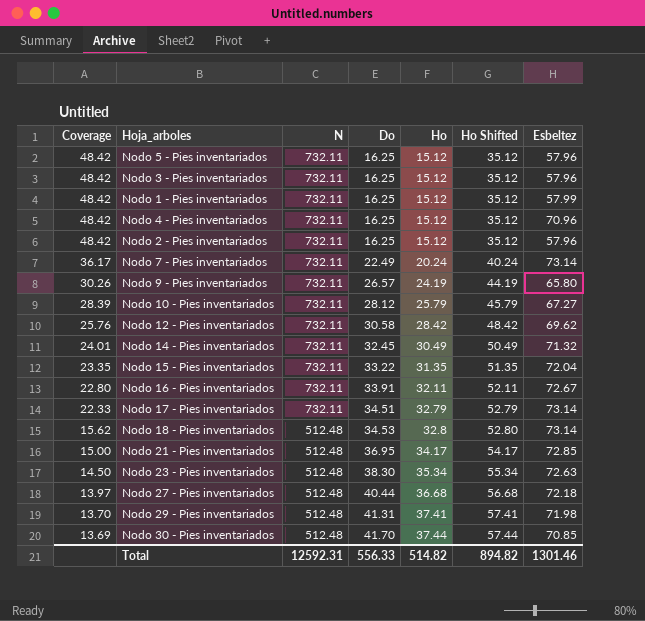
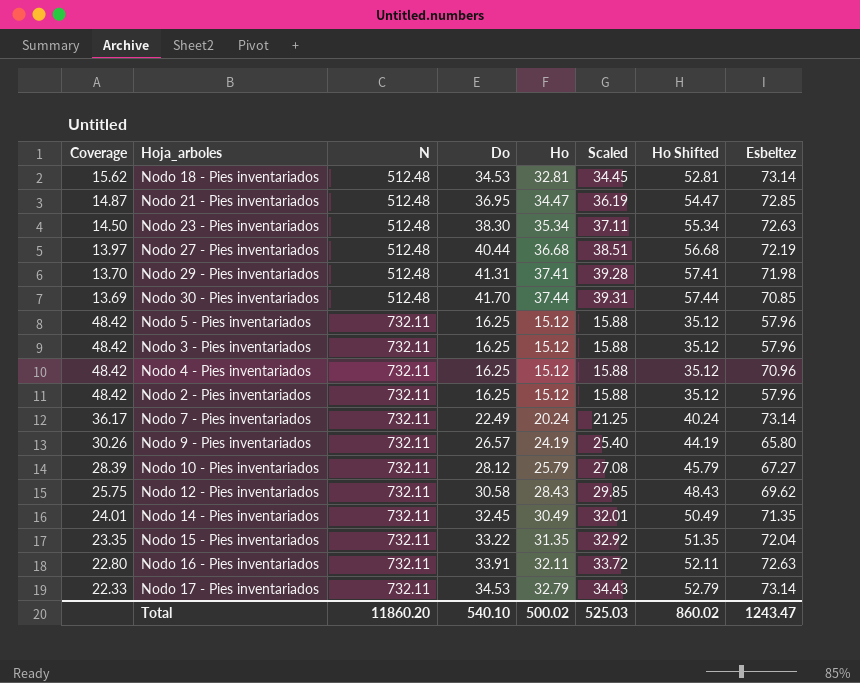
row order: Coverage descending -> N ascending
column Scaled | formula: none -> [Ho] * 1.05
row Nodo 1 - Pies inventariados: 48.42 | 732.11 | 16.25 | 15.12 | 35.12 | 57.99 -> none
Nodo 18 - Pies inventariados | Ho: 32.8 -> 32.81
Nodo 18 - Pies inventariados | Ho Shifted: 52.80 -> 52.81
Nodo 21 - Pies inventariados | Coverage: 15.00 -> 14.87
Nodo 21 - Pies inventariados | Ho: 34.17 -> 34.47
Nodo 21 - Pies inventariados | Ho Shifted: 54.17 -> 54.47
Nodo 27 - Pies inventariados | Esbeltez: 72.18 -> 72.19
Nodo 12 - Pies inventariados | Coverage: 25.76 -> 25.75
Nodo 12 - Pies inventariados | Ho: 28.42 -> 28.43
Nodo 12 - Pies inventariados | Ho Shifted: 48.42 -> 48.43
Nodo 14 - Pies inventariados | Esbeltez: 71.32 -> 71.35
Nodo 16 - Pies inventariados | Esbeltez: 72.67 -> 72.63
Nodo 17 - Pies inventariados | Do: 34.51 -> 34.53
Total | N: 12592.31 -> 11860.20
Total | Do: 556.33 -> 540.10
Total | Ho: 514.82 -> 500.02
Total | Ho Shifted: 894.82 -> 860.02
Total | Esbeltez: 1301.46 -> 1243.47

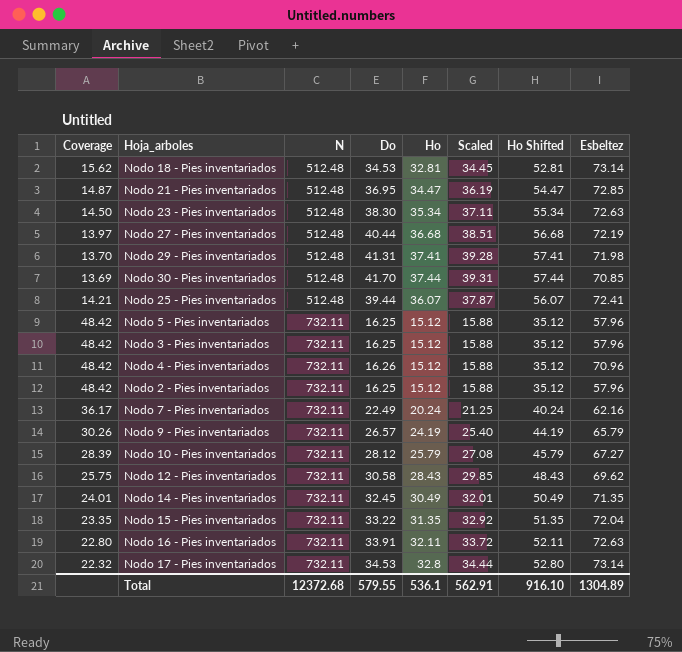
row Nodo 25 - Pies inventariados: none -> 14.21 | 512.48 | 39.44 | 36.07 | 37.87 | 56.07 | 72.41
Nodo 4 - Pies inventariados | Do: 16.25 -> 16.26
Nodo 7 - Pies inventariados | Esbeltez: 73.14 -> 62.16
Nodo 9 - Pies inventariados | Esbeltez: 65.80 -> 65.79
Nodo 17 - Pies inventariados | Coverage: 22.33 -> 22.32
Nodo 17 - Pies inventariados | Ho: 32.79 -> 32.8
Nodo 17 - Pies inventariados | Scaled: 34.43 -> 34.44
Nodo 17 - Pies inventariados | Ho Shifted: 52.79 -> 52.80
Total | N: 11860.20 -> 12372.68
Total | Do: 540.10 -> 579.55
Total | Ho: 500.02 -> 536.1
Total | Scaled: 525.03 -> 562.91
Total | Ho Shifted: 860.02 -> 916.10
Total | Esbeltez: 1243.47 -> 1304.89

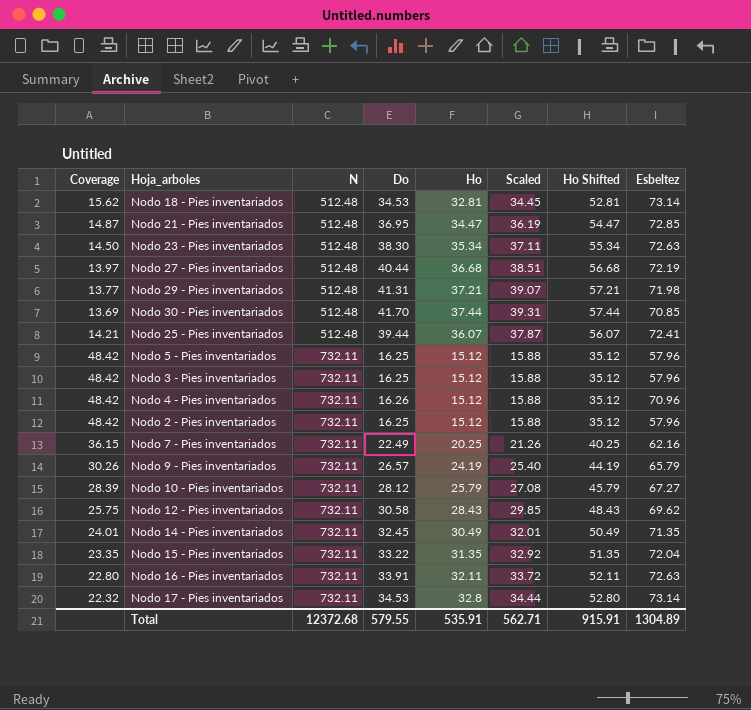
Nodo 29 - Pies inventariados | Coverage: 13.70 -> 13.77
Nodo 29 - Pies inventariados | Ho: 37.41 -> 37.21
Nodo 29 - Pies inventariados | Scaled: 39.28 -> 39.07
Nodo 29 - Pies inventariados | Ho Shifted: 57.41 -> 57.21
Nodo 7 - Pies inventariados | Coverage: 36.17 -> 36.15
Nodo 7 - Pies inventariados | Ho: 20.24 -> 20.25
Nodo 7 - Pies inventariados | Scaled: 21.25 -> 21.26
Nodo 7 - Pies inventariados | Ho Shifted: 40.24 -> 40.25
Total | Ho: 536.1 -> 535.91
Total | Scaled: 562.91 -> 562.71
Total | Ho Shifted: 916.10 -> 915.91

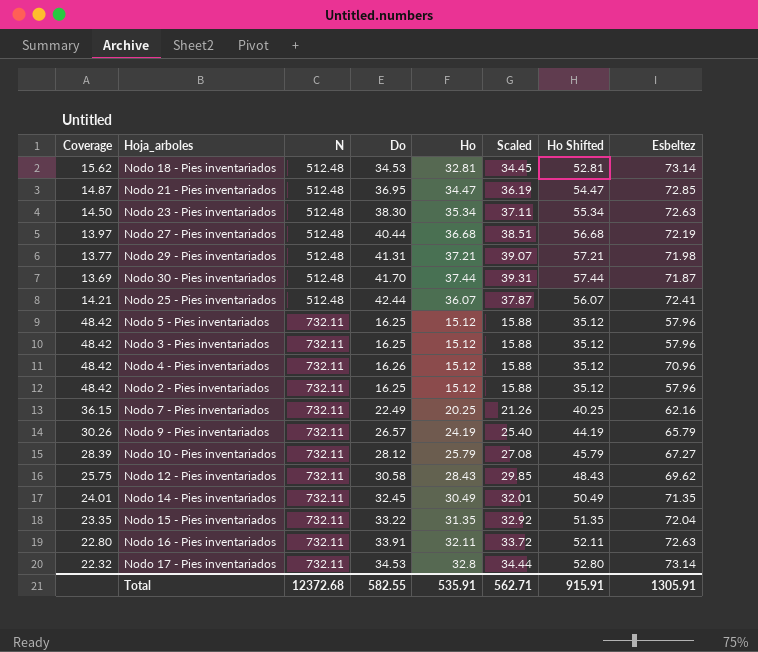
Nodo 30 - Pies inventariados | Esbeltez: 70.85 -> 71.87
Nodo 25 - Pies inventariados | Do: 39.44 -> 42.44
Total | Do: 579.55 -> 582.55
Total | Esbeltez: 1304.89 -> 1305.91

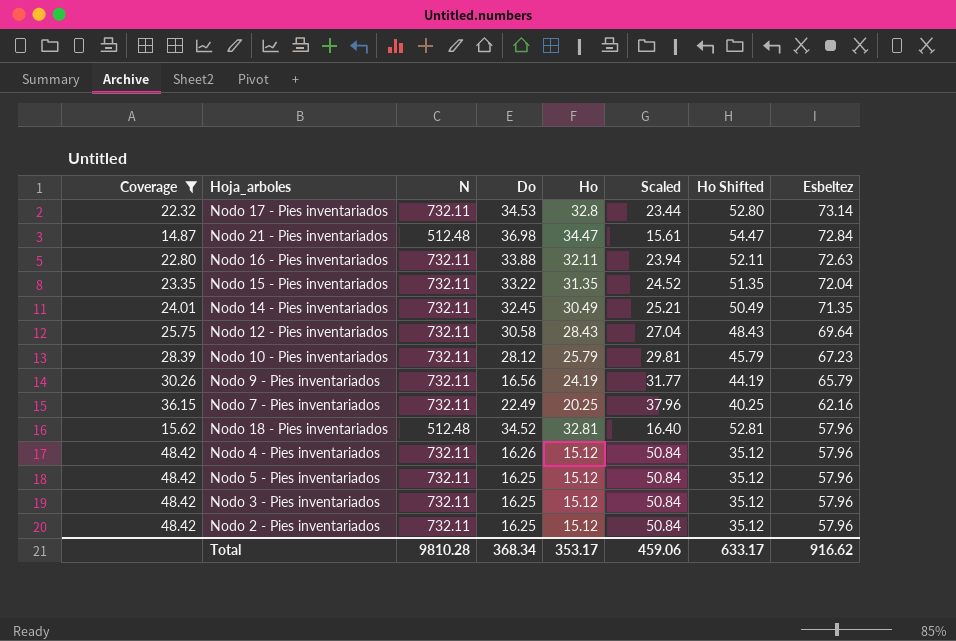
filter: none -> Coverage >= 14.87
row order: N ascending -> Esbeltez descending
column Scaled | formula: [Ho] * 1.05 -> [Coverage] * 1.05
Nodo 21 - Pies inventariados | Do: 36.95 -> 36.98
Nodo 21 - Pies inventariados | Esbeltez: 72.85 -> 72.84
Nodo 16 - Pies inventariados | Do: 33.91 -> 33.88
Nodo 12 - Pies inventariados | Esbeltez: 69.62 -> 69.64
Nodo 10 - Pies inventariados | Esbeltez: 67.27 -> 67.23
Nodo 9 - Pies inventariados | Do: 26.57 -> 16.56
Nodo 18 - Pies inventariados | Do: 34.53 -> 34.52
Nodo 18 - Pies inventariados | Esbeltez: 73.14 -> 57.96
Nodo 4 - Pies inventariados | Esbeltez: 70.96 -> 57.96
Total | N: 12372.68 -> 9810.28
Total | Do: 582.55 -> 368.34
Total | Ho: 535.91 -> 353.17
Total | Scaled: 562.71 -> 459.06
Total | Ho Shifted: 915.91 -> 633.17
Total | Esbeltez: 1305.91 -> 916.62

